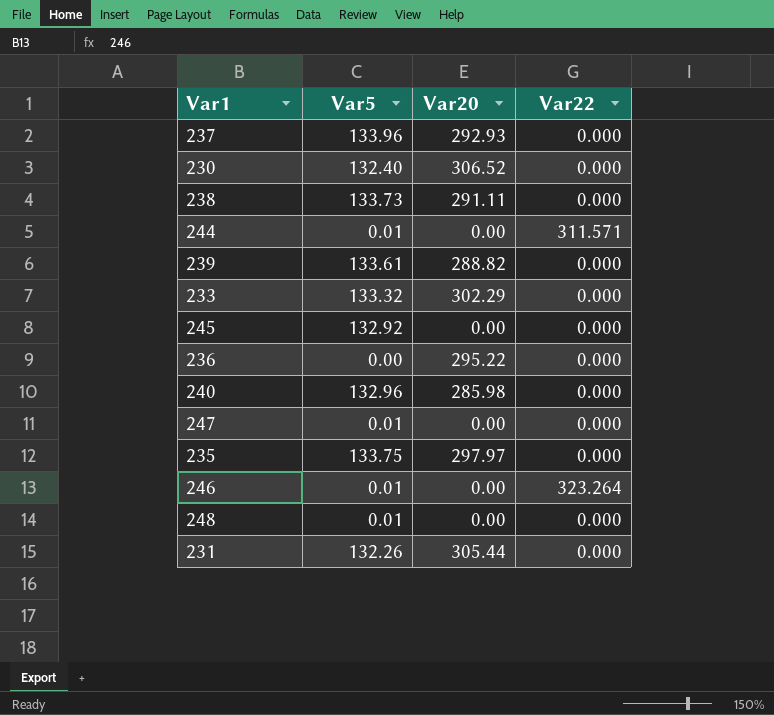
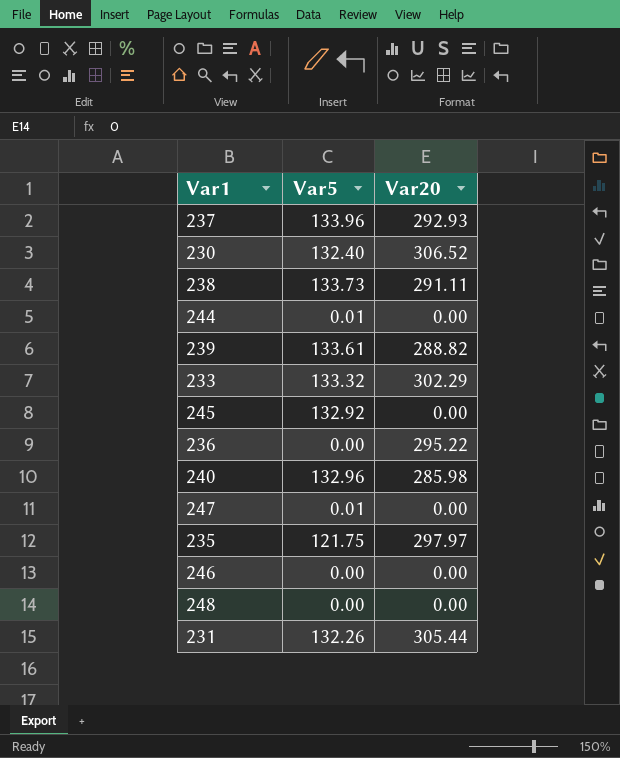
column Var22 | position: 4 -> none
235 | Var5: 133.75 -> 121.75
246 | Var5: 0.01 -> 0.00
248 | Var5: 0.01 -> 0.00

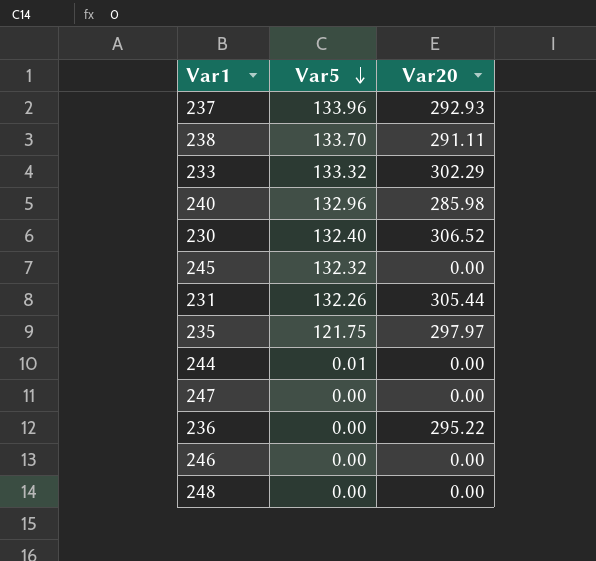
row order: none -> Var5 descending
row 239: 133.61 | 288.82 -> none
238 | Var5: 133.73 -> 133.70
245 | Var5: 132.92 -> 132.32
247 | Var5: 0.01 -> 0.00

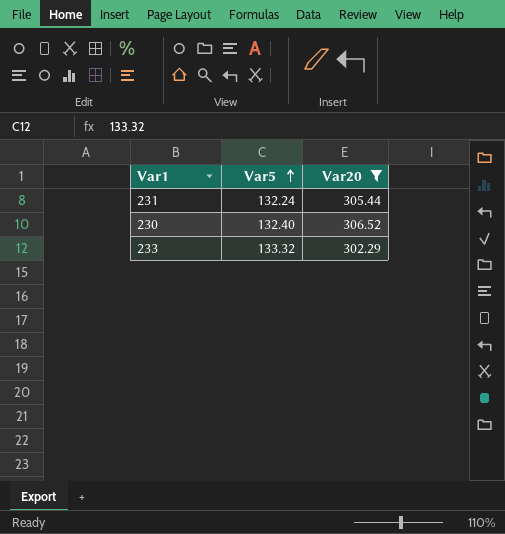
filter: none -> Var20 >= 302.29
row order: Var5 descending -> Var5 ascending
231 | Var5: 132.26 -> 132.24

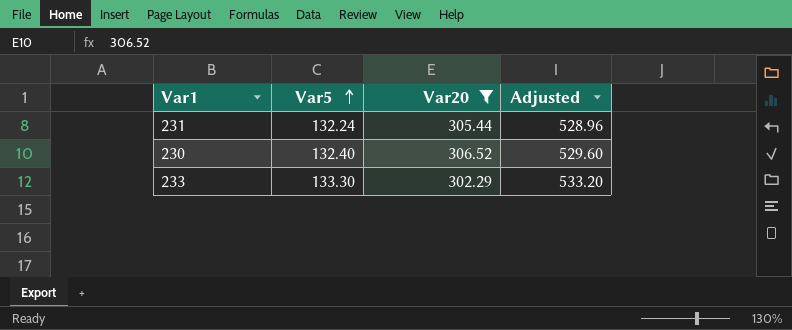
column Adjusted | formula: none -> [Var5] * 4
233 | Var5: 133.32 -> 133.30

